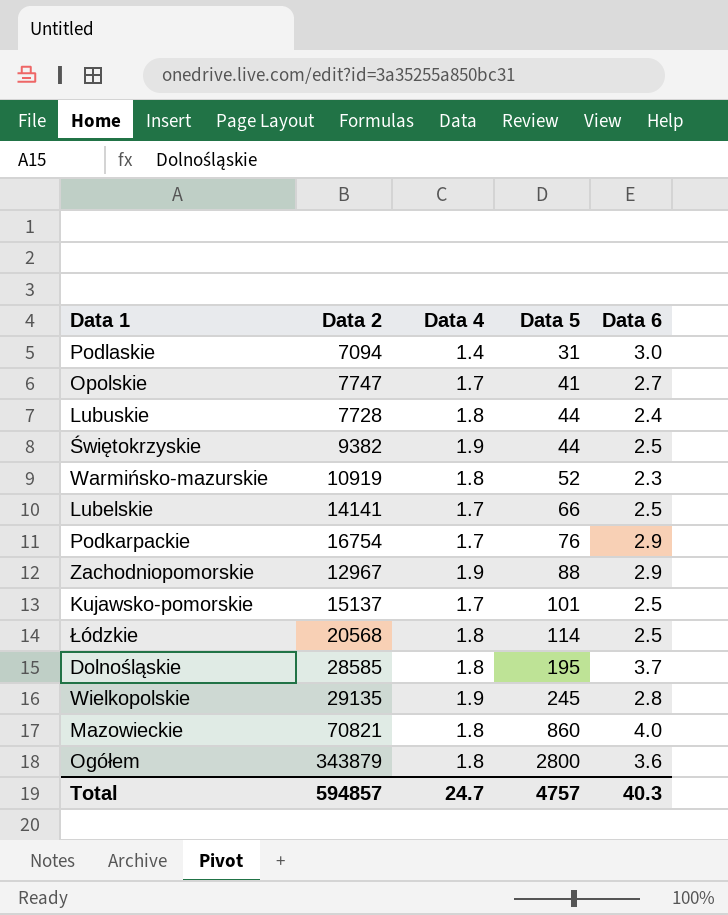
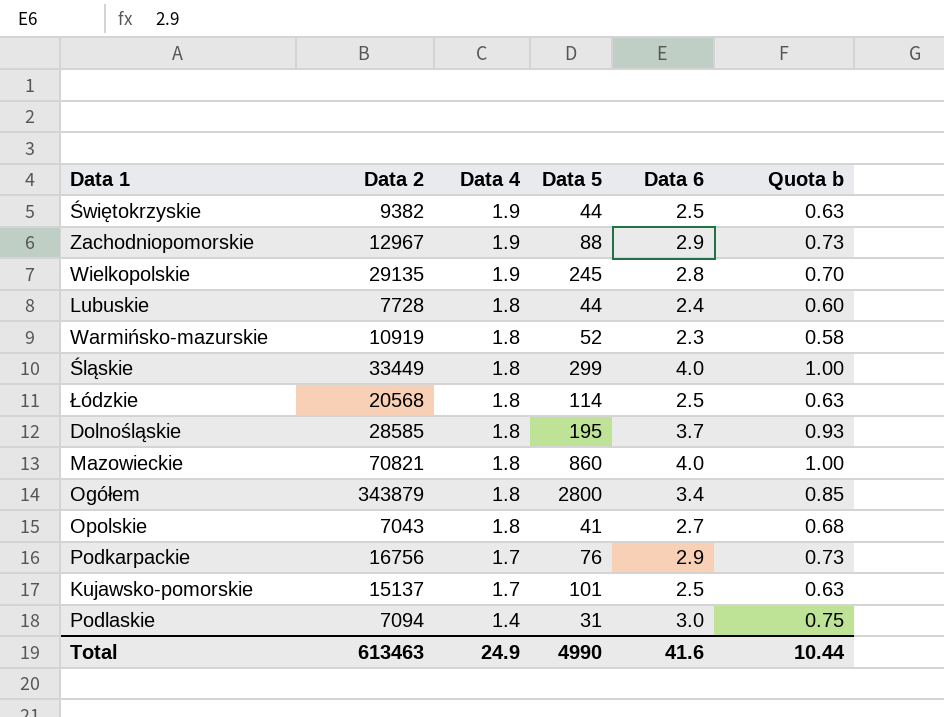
row order: Data 5 ascending -> Data 4 descending
column Quota b | formula: none -> [Data 6] * 0.25
row Lubelskie: 14141 | 1.7 | 66 | 2.5 -> none
row Śląskie: none -> 33449 | 1.8 | 299 | 4.0 | 1.00
Ogółem | Data 6: 3.6 -> 3.4
Opolskie | Data 2: 7747 -> 7043
Opolskie | Data 4: 1.7 -> 1.8
Podkarpackie | Data 2: 16754 -> 16756
Total | Data 2: 594857 -> 613463
Total | Data 4: 24.7 -> 24.9
Total | Data 5: 4757 -> 4990
Total | Data 6: 40.3 -> 41.6

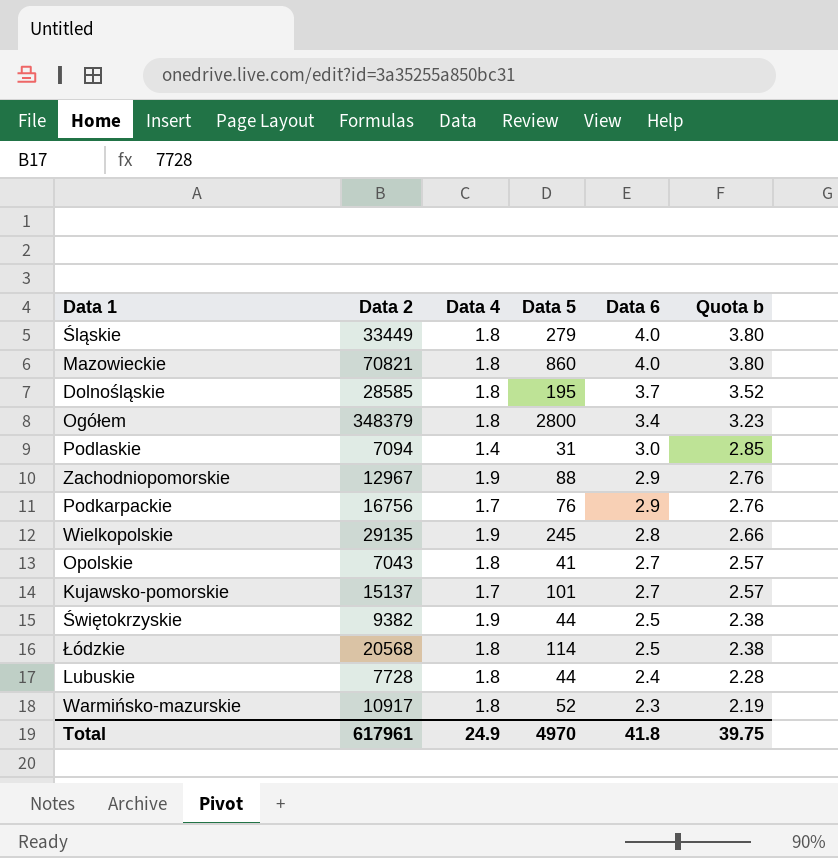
row order: Data 4 descending -> Data 6 descending
column Quota b | formula: [Data 6] * 0.25 -> [Data 6] * 0.95
Śląskie | Data 5: 299 -> 279
Ogółem | Data 2: 343879 -> 348379
Kujawsko-pomorskie | Data 6: 2.5 -> 2.7
Warmińsko-mazurskie | Data 2: 10919 -> 10917
Total | Data 2: 613463 -> 617961
Total | Data 5: 4990 -> 4970
Total | Data 6: 41.6 -> 41.8
Total | Quota b: 10.44 -> 39.75

